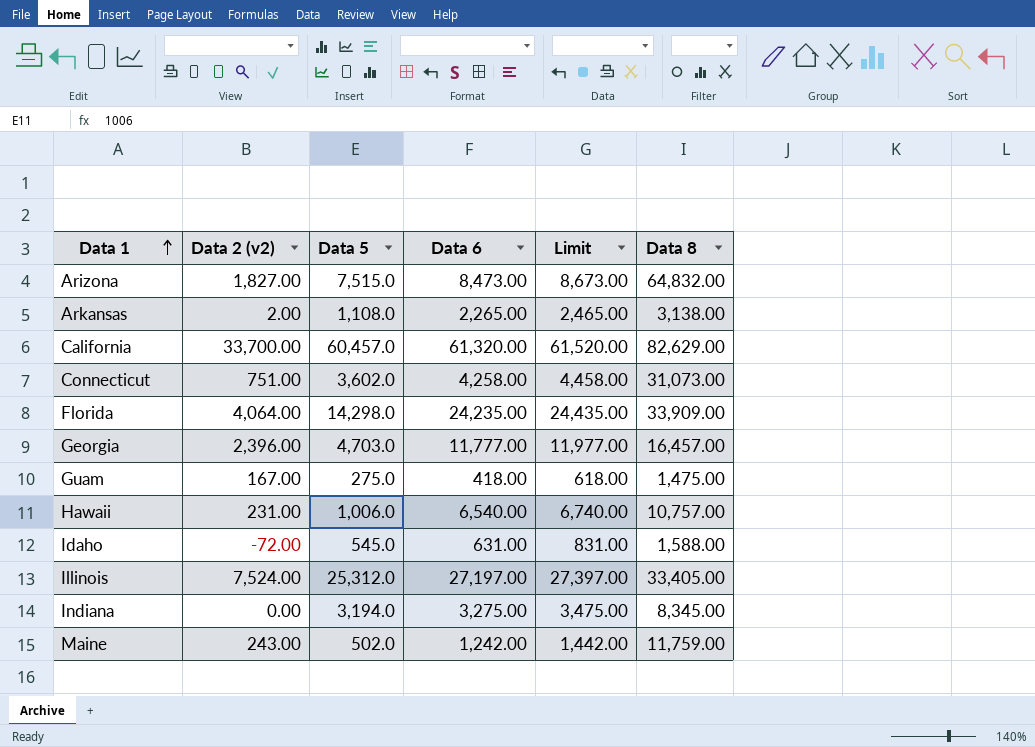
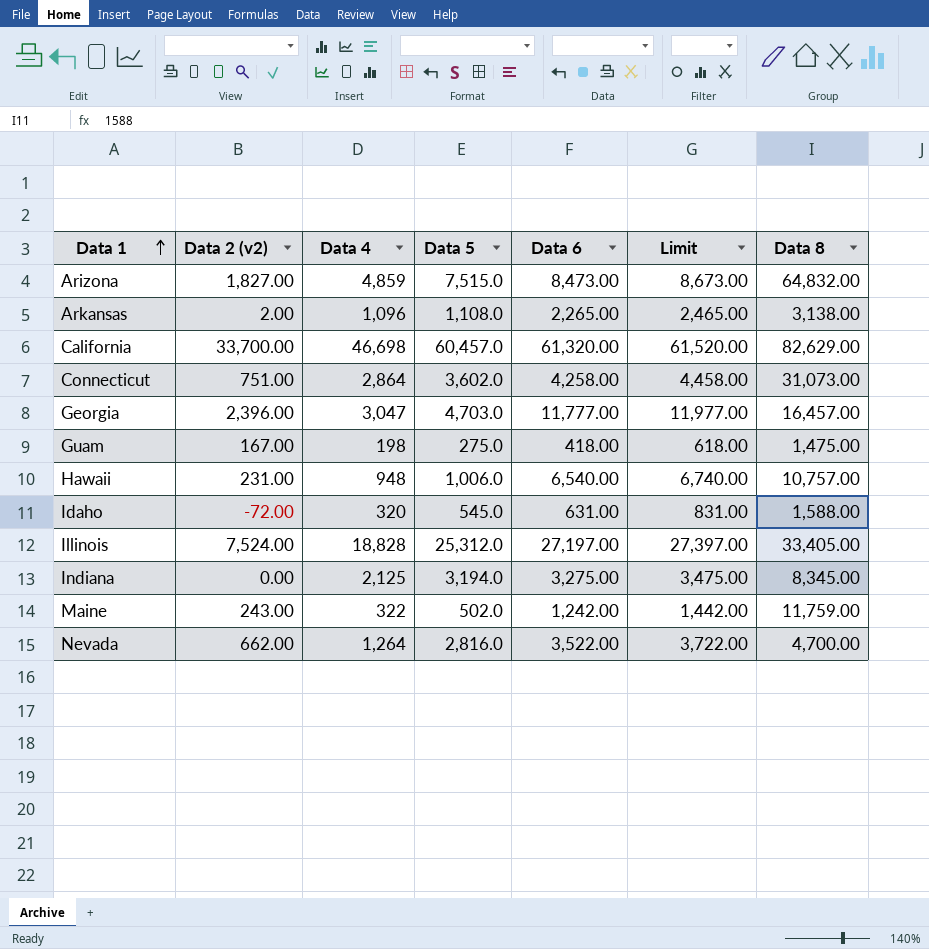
column Data 4 | position: none -> 3
row Florida: 4,064.00 | 14,298.0 | 24,235.00 | 24,435.00 | 33,909.00 -> none
row Nevada: none -> 662.00 | 1,264 | 2,816.0 | 3,522.00 | 3,722.00 | 4,700.00

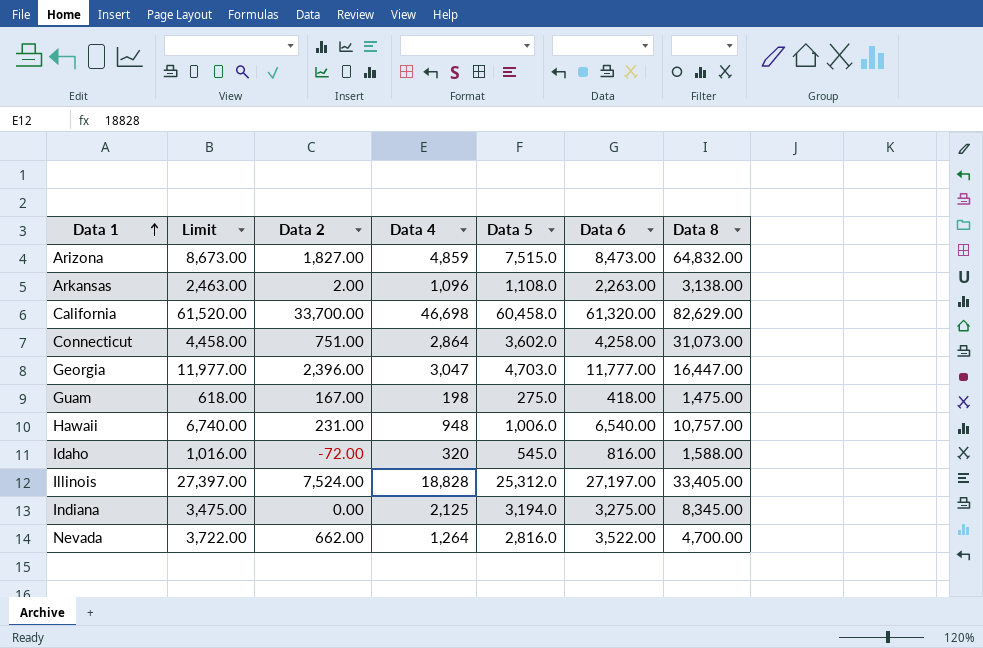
column Limit | position: 6 -> 2
column name: Data 2 (v2) -> Data 2
row Maine: 243.00 | 322 | 502.0 | 1,242.00 | 1,442.00 | 11,759.00 -> none
Arkansas | Limit: 2,465.00 -> 2,463.00
Arkansas | Data 6: 2,265.00 -> 2,263.00
California | Data 5: 60,457.0 -> 60,458.0
Georgia | Data 8: 16,457.00 -> 16,447.00
Idaho | Limit: 831.00 -> 1,016.00
Idaho | Data 6: 631.00 -> 816.00

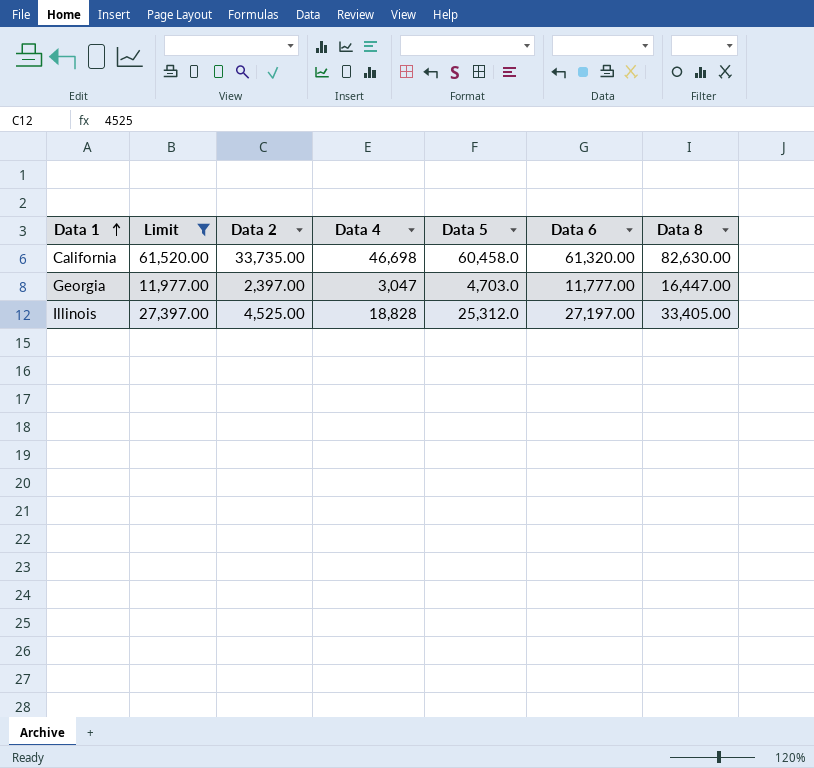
filter: none -> Limit >= 11,977.00
California | Data 2: 33,700.00 -> 33,735.00
California | Data 8: 82,629.00 -> 82,630.00
Georgia | Data 2: 2,396.00 -> 2,397.00
Illinois | Data 2: 7,524.00 -> 4,525.00

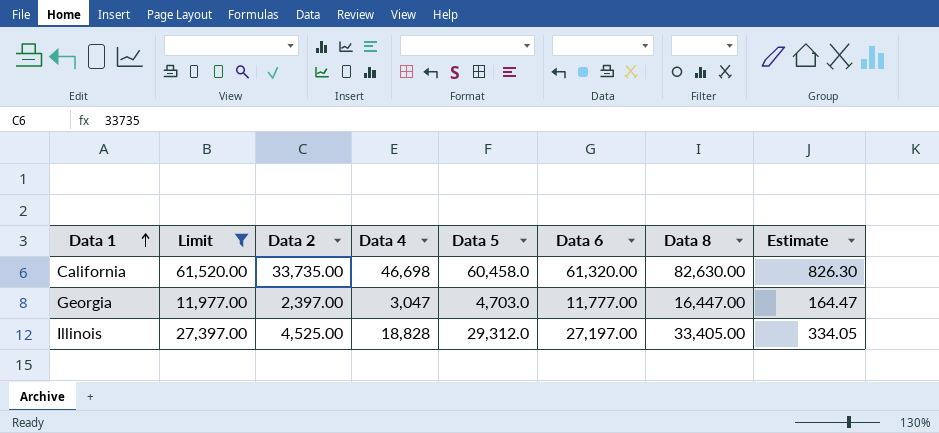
column Estimate | formula: none -> [Data 8] * 0.01
Illinois | Data 5: 25,312.0 -> 29,312.0

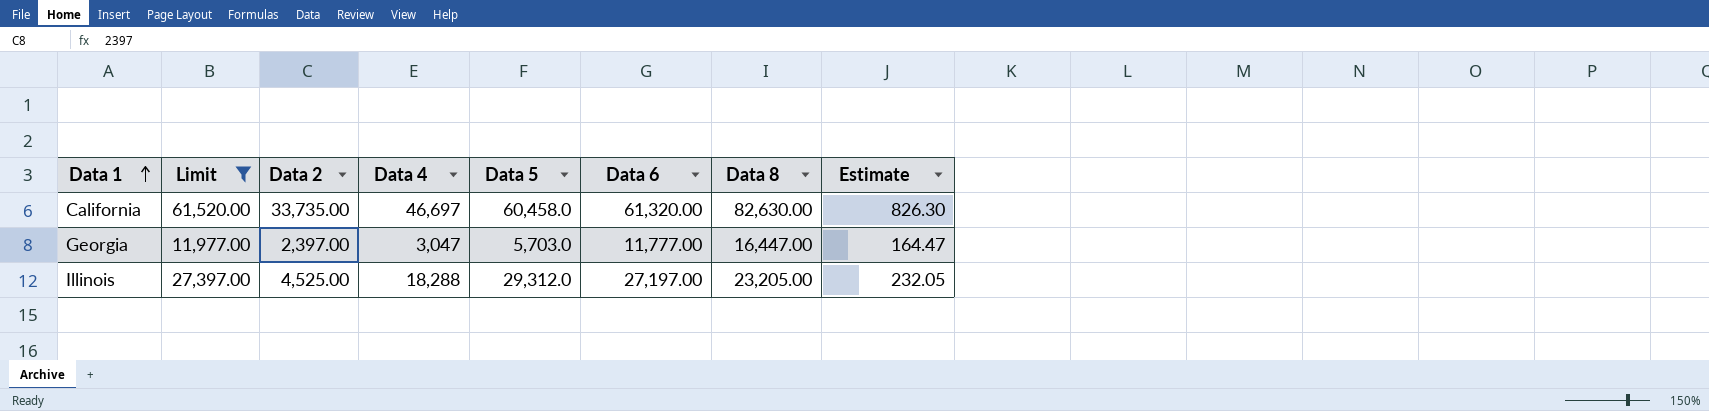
California | Data 4: 46,698 -> 46,697
Georgia | Data 5: 4,703.0 -> 5,703.0
Illinois | Data 4: 18,828 -> 18,288
Illinois | Data 8: 33,405.00 -> 23,205.00
Illinois | Estimate: 334.05 -> 232.05

